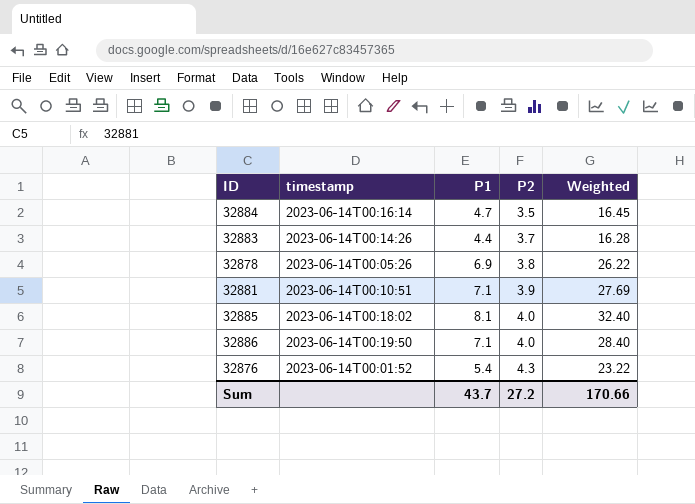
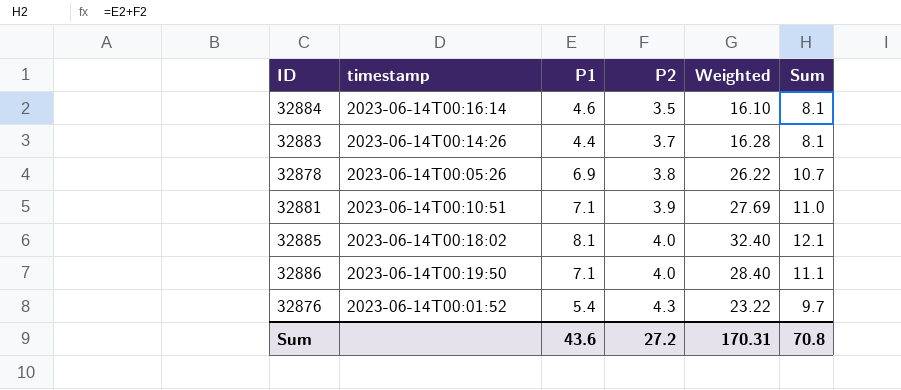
column Sum | formula: none -> [P1] + [P2]
32884 | P1: 4.7 -> 4.6
32884 | Weighted: 16.45 -> 16.10
Sum | P1: 43.7 -> 43.6
Sum | Weighted: 170.66 -> 170.31

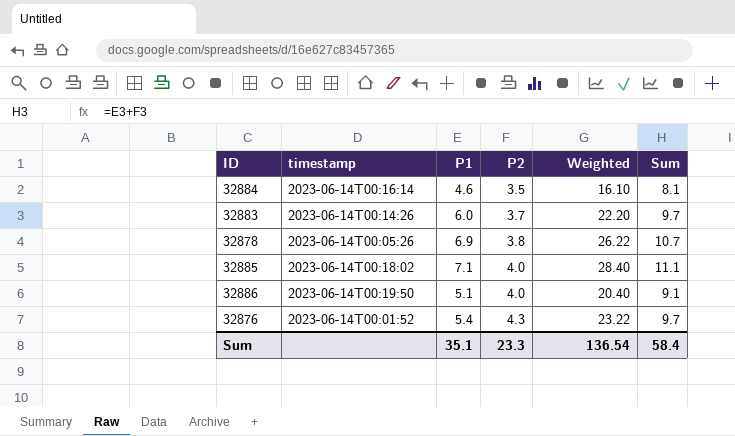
row 32881: 2023-06-14T00:10:51 | 7.1 | 3.9 | 27.69 | 11.0 -> none
32883 | P1: 4.4 -> 6.0
32883 | Weighted: 16.28 -> 22.20
32883 | Sum: 8.1 -> 9.7
32885 | P1: 8.1 -> 7.1
32885 | Weighted: 32.40 -> 28.40
32885 | Sum: 12.1 -> 11.1
32886 | P1: 7.1 -> 5.1
32886 | Weighted: 28.40 -> 20.40
32886 | Sum: 11.1 -> 9.1
Sum | P1: 43.6 -> 35.1
Sum | P2: 27.2 -> 23.3
Sum | Weighted: 170.31 -> 136.54
Sum | Sum: 70.8 -> 58.4

